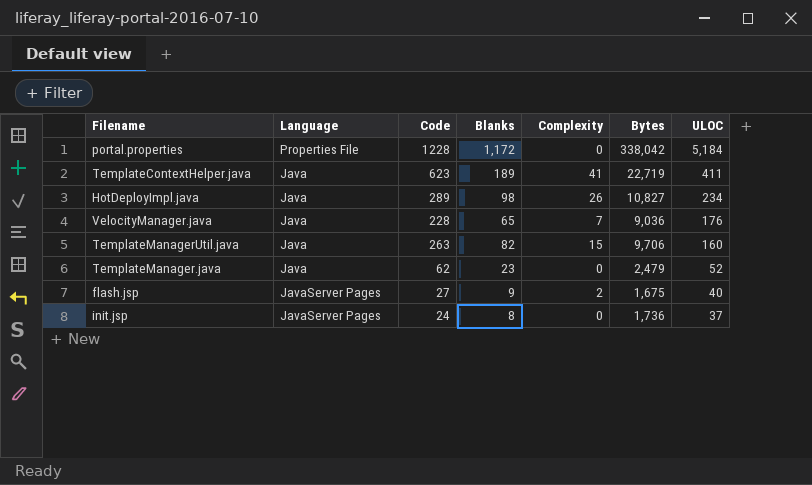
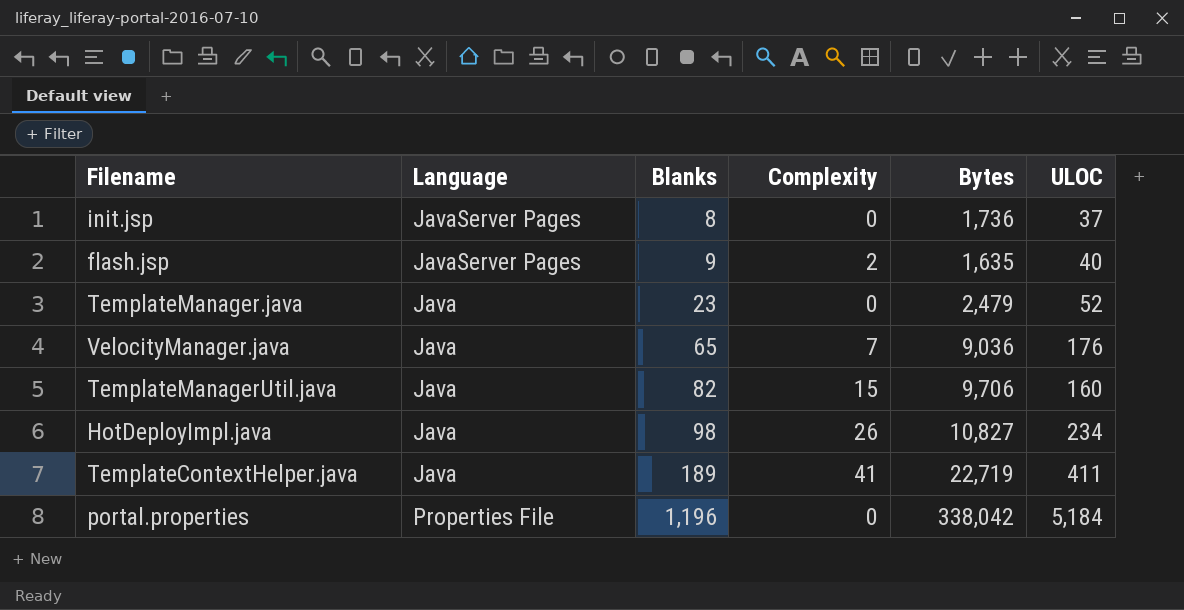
row order: ULOC descending -> Blanks ascending
column Code | position: 3 -> none
flash.jsp | Bytes: 1,675 -> 1,635
portal.properties | Blanks: 1,172 -> 1,196

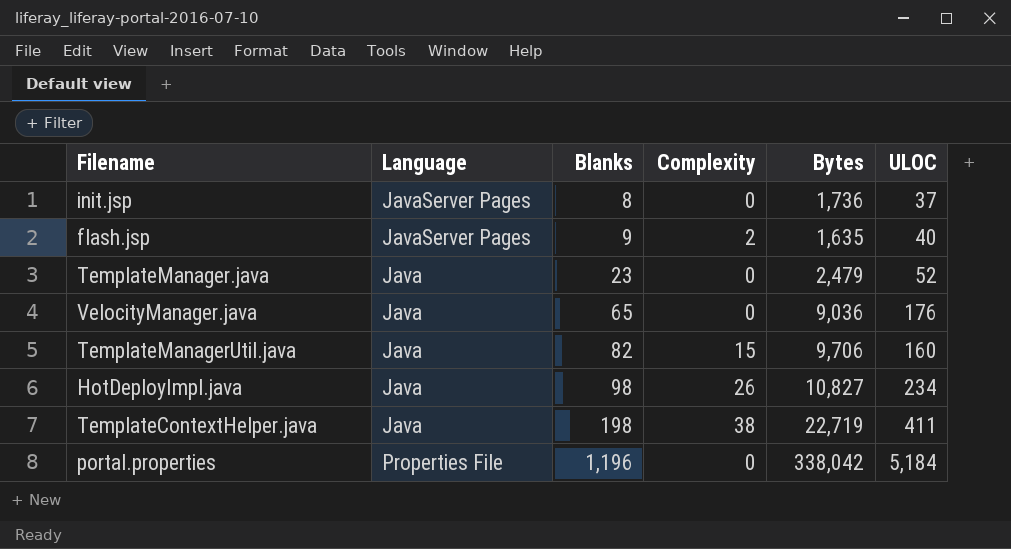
VelocityManager.java | Complexity: 7 -> 0
TemplateContextHelper.java | Blanks: 189 -> 198
TemplateContextHelper.java | Complexity: 41 -> 38

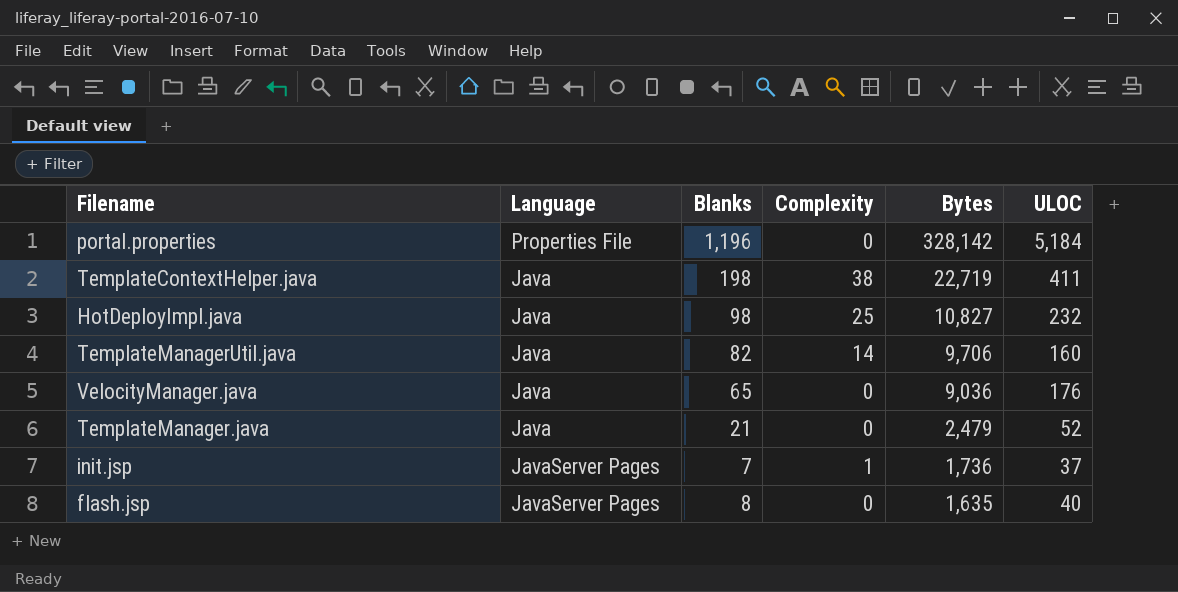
row order: Blanks ascending -> Bytes descending
portal.properties | Bytes: 338,042 -> 328,142
HotDeployImpl.java | Complexity: 26 -> 25
HotDeployImpl.java | ULOC: 234 -> 232
TemplateManagerUtil.java | Complexity: 15 -> 14
TemplateManager.java | Blanks: 23 -> 21
init.jsp | Blanks: 8 -> 7
init.jsp | Complexity: 0 -> 1
flash.jsp | Blanks: 9 -> 8
flash.jsp | Complexity: 2 -> 0

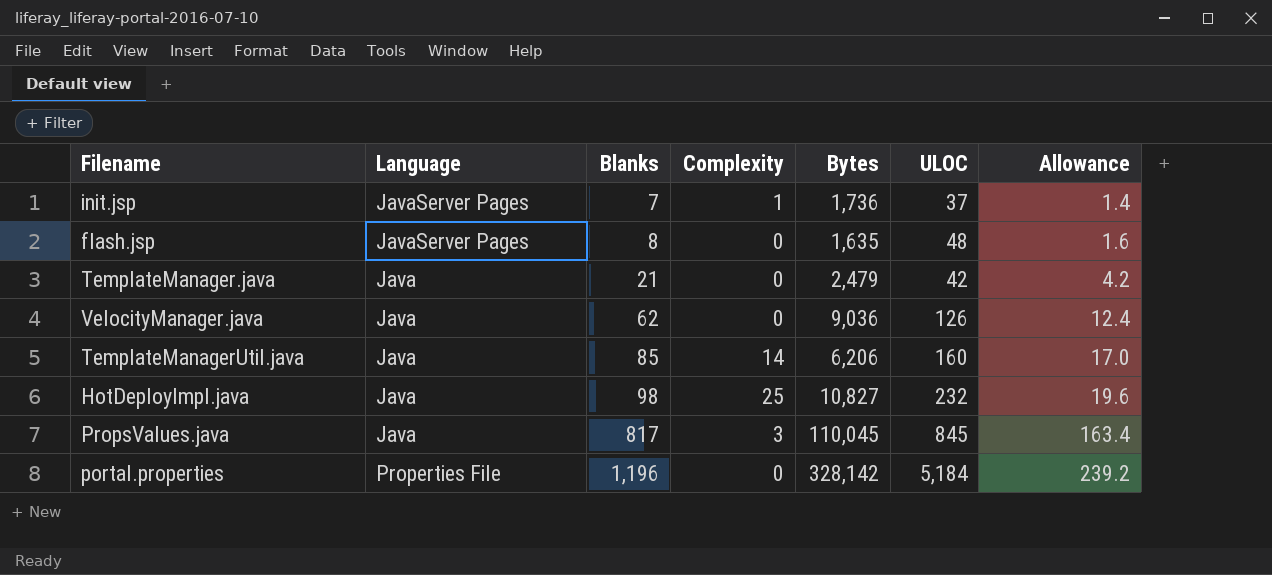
row order: Bytes descending -> Blanks ascending
column Allowance | formula: none -> [Blanks] * 0.2
row TemplateContextHelper.java: Java | 198 | 38 | 22,719 | 411 -> none
flash.jsp | ULOC: 40 -> 48
TemplateManager.java | ULOC: 52 -> 42
VelocityManager.java | Blanks: 65 -> 62
VelocityManager.java | ULOC: 176 -> 126
TemplateManagerUtil.java | Blanks: 82 -> 85
TemplateManagerUtil.java | Bytes: 9,706 -> 6,206
row PropsValues.java: none -> Java | 817 | 3 | 110,045 | 845 | 163.4

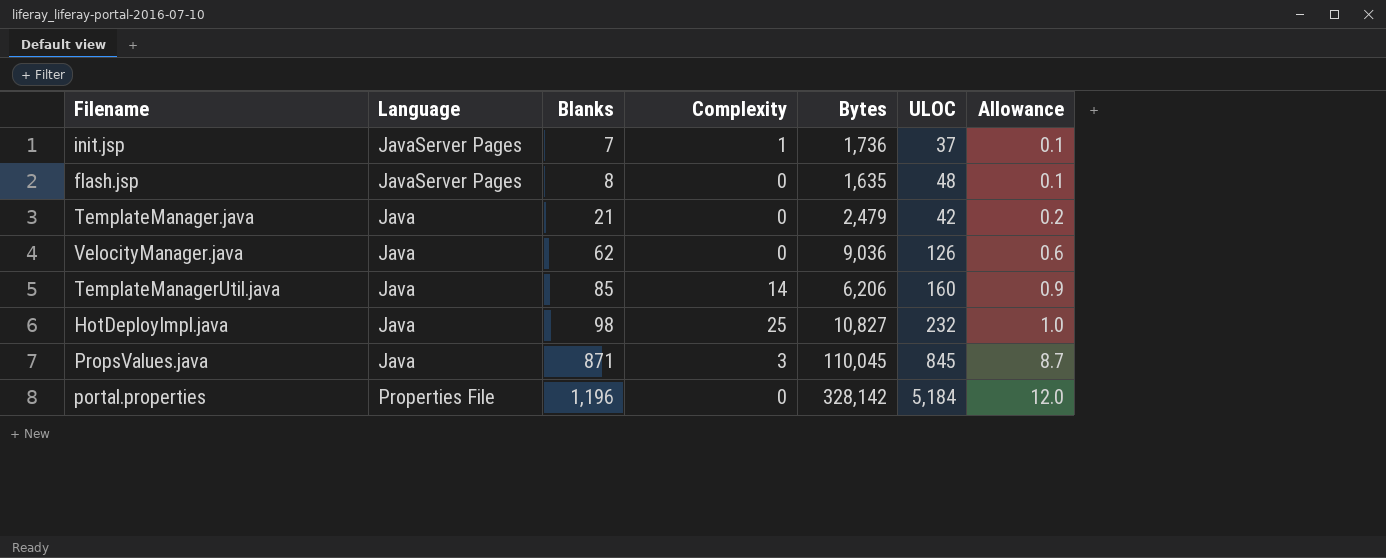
column Allowance | formula: [Blanks] * 0.2 -> [Blanks] * 0.01
PropsValues.java | Blanks: 817 -> 871

